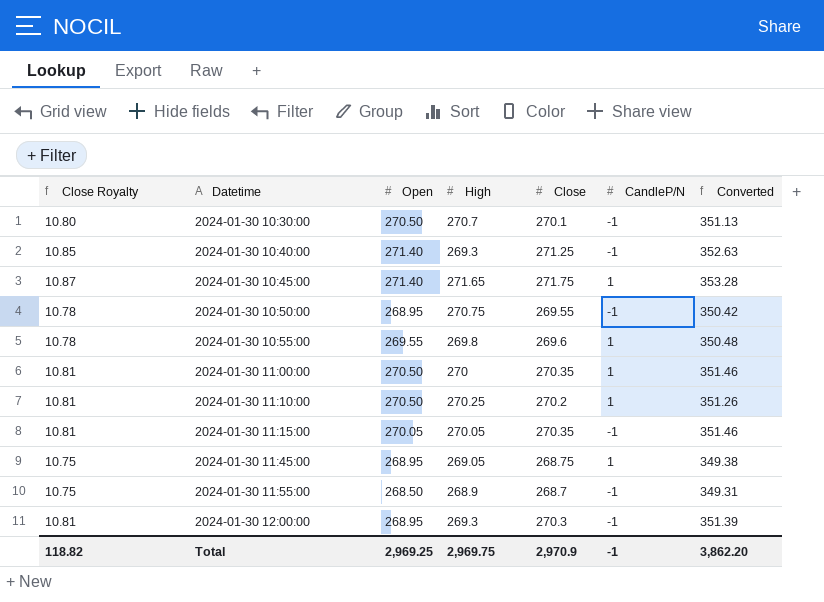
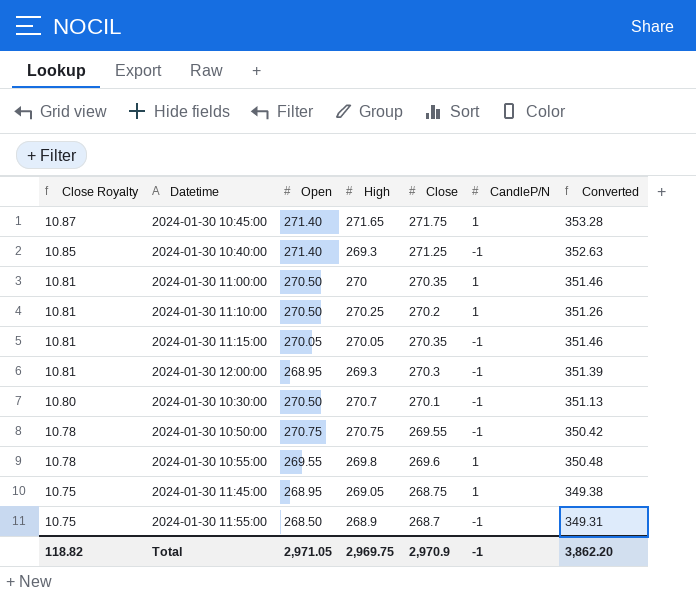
row order: Datetime ascending -> Close Royalty descending
2024-01-30 10:50:00 | Open: 268.95 -> 270.75
Total | Open: 2,969.25 -> 2,971.05

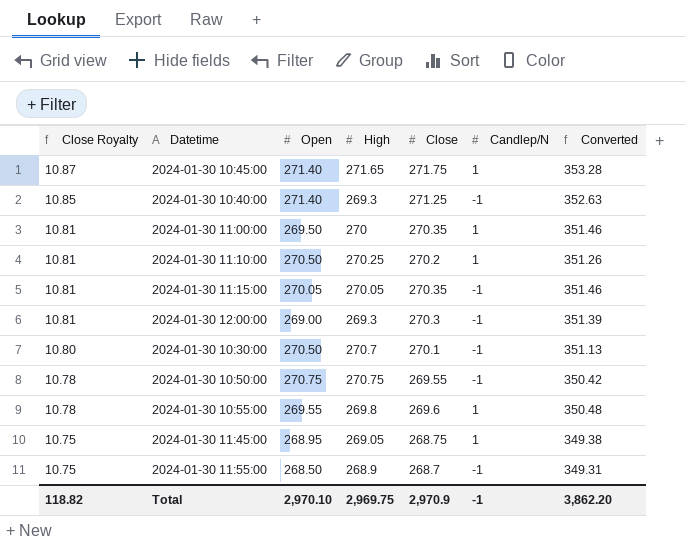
column name: CandleP/N -> Candlep/N
2024-01-30 11:00:00 | Open: 270.50 -> 269.50
2024-01-30 12:00:00 | Open: 268.95 -> 269.00
Total | Open: 2,971.05 -> 2,970.10

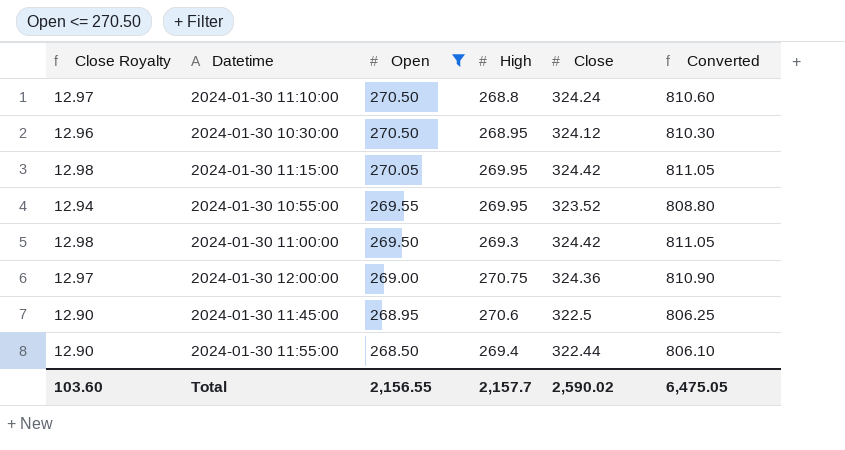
filter: none -> Open <= 270.50
row order: Close Royalty descending -> Open descending
column Candlep/N | position: 6 -> none
column Converted | formula: [Close] * 1.3 -> [Close] * 2.5
2024-01-30 11:10:00 | Close Royalty: 10.81 -> 12.97
2024-01-30 11:10:00 | High: 270.25 -> 268.8
2024-01-30 11:10:00 | Close: 270.2 -> 324.24
2024-01-30 10:30:00 | Close Royalty: 10.80 -> 12.96
2024-01-30 10:30:00 | High: 270.7 -> 268.95
2024-01-30 10:30:00 | Close: 270.1 -> 324.12
2024-01-30 11:15:00 | Close Royalty: 10.81 -> 12.98
2024-01-30 11:15:00 | High: 270.05 -> 269.95
2024-01-30 11:15:00 | Close: 270.35 -> 324.42
2024-01-30 10:55:00 | Close Royalty: 10.78 -> 12.94
2024-01-30 10:55:00 | High: 269.8 -> 269.95
2024-01-30 10:55:00 | Close: 269.6 -> 323.52
2024-01-30 11:00:00 | Close Royalty: 10.81 -> 12.98
2024-01-30 11:00:00 | High: 270 -> 269.3
2024-01-30 11:00:00 | Close: 270.35 -> 324.42
2024-01-30 12:00:00 | Close Royalty: 10.81 -> 12.97
2024-01-30 12:00:00 | High: 269.3 -> 270.75
2024-01-30 12:00:00 | Close: 270.3 -> 324.36
2024-01-30 11:45:00 | Close Royalty: 10.75 -> 12.90
2024-01-30 11:45:00 | High: 269.05 -> 270.6
2024-01-30 11:45:00 | Close: 268.75 -> 322.5
2024-01-30 11:55:00 | Close Royalty: 10.75 -> 12.90
2024-01-30 11:55:00 | High: 268.9 -> 269.4
2024-01-30 11:55:00 | Close: 268.7 -> 322.44
Total | Close Royalty: 118.82 -> 103.60
Total | Open: 2,970.10 -> 2,156.55
Total | High: 2,969.75 -> 2,157.7
Total | Close: 2,970.9 -> 2,590.02
Total | Converted: 3,862.20 -> 6,475.05

